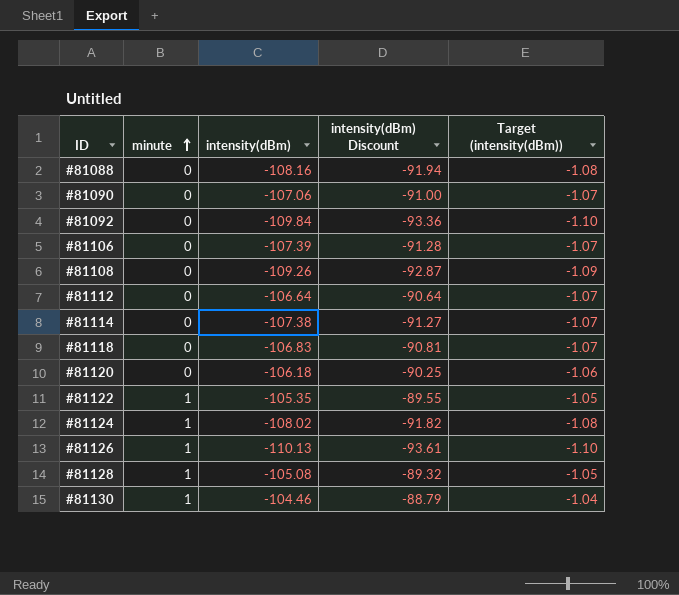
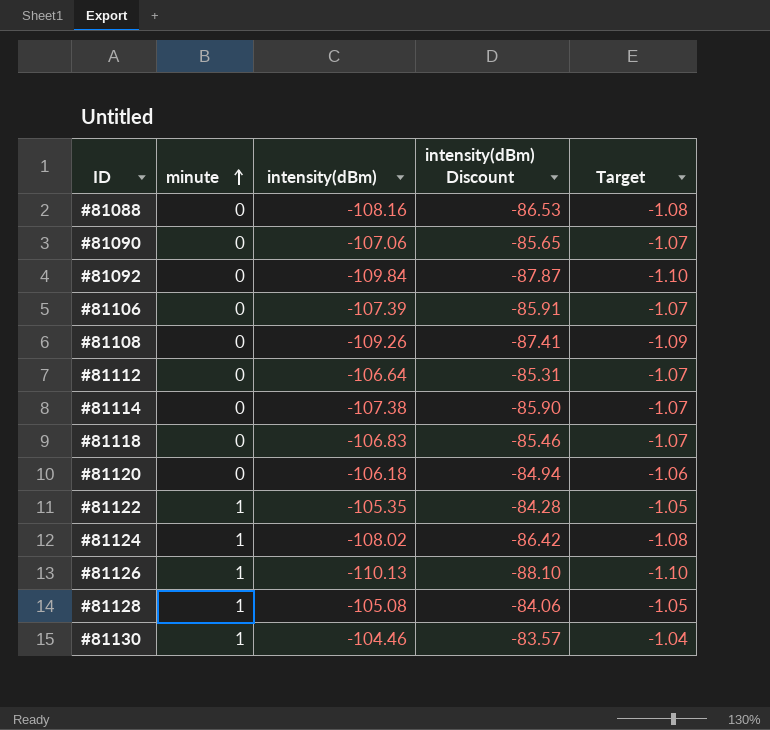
column intensity(dBm) Discount | formula: [intensity(dBm)] * 0.85 -> [intensity(dBm)] * 0.8
column name: Target (intensity(dBm)) -> Target

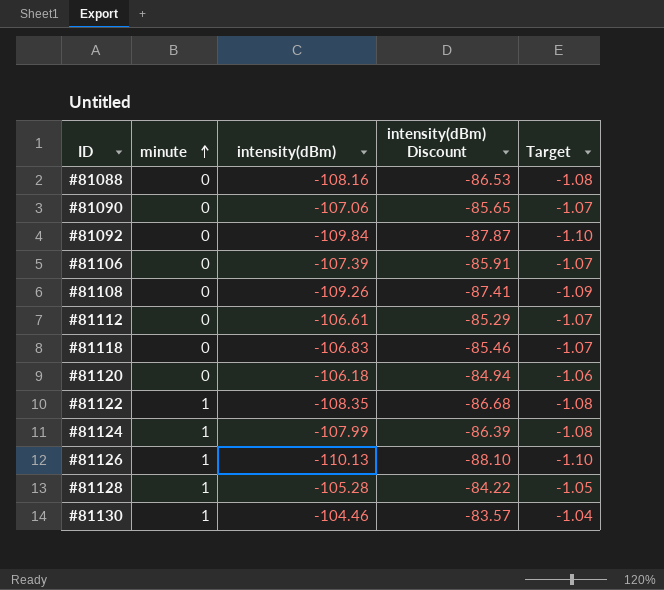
row #81114: 0 | -107.38 | -85.90 | -1.07 -> none
#81112 | intensity(dBm): -106.64 -> -106.61
#81112 | intensity(dBm) Discount: -85.31 -> -85.29
#81122 | intensity(dBm): -105.35 -> -108.35
#81122 | intensity(dBm) Discount: -84.28 -> -86.68
#81122 | Target: -1.05 -> -1.08
#81124 | intensity(dBm): -108.02 -> -107.99
#81124 | intensity(dBm) Discount: -86.42 -> -86.39
#81128 | intensity(dBm): -105.08 -> -105.28
#81128 | intensity(dBm) Discount: -84.06 -> -84.22

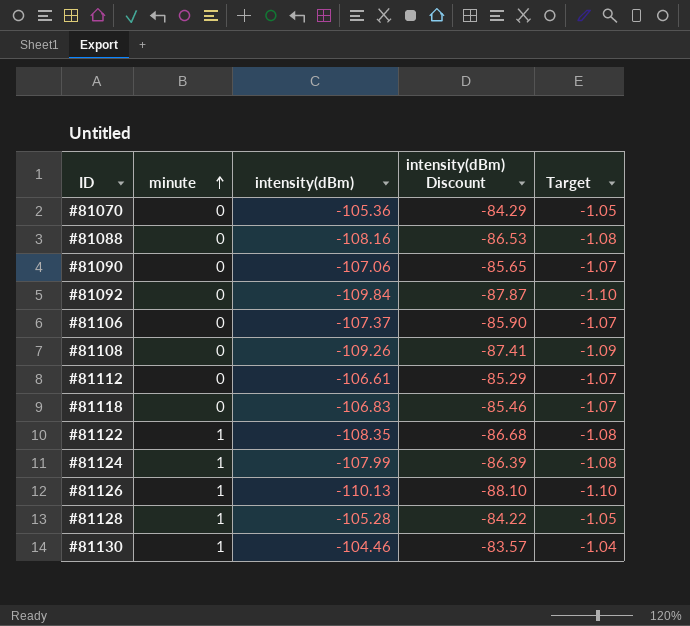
row #81120: 0 | -106.18 | -84.94 | -1.06 -> none
row #81070: none -> 0 | -105.36 | -84.29 | -1.05
#81106 | intensity(dBm): -107.39 -> -107.37
#81106 | intensity(dBm) Discount: -85.91 -> -85.90

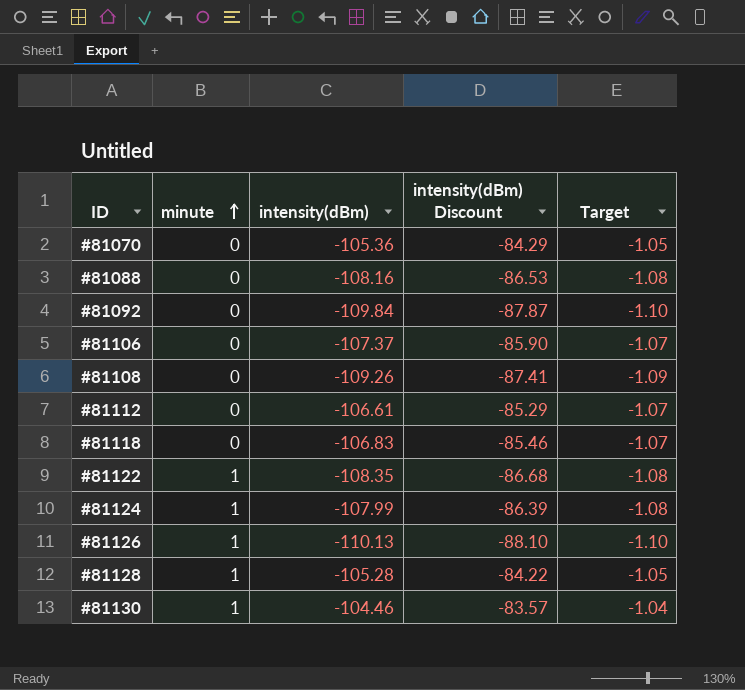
row #81090: 0 | -107.06 | -85.65 | -1.07 -> none

